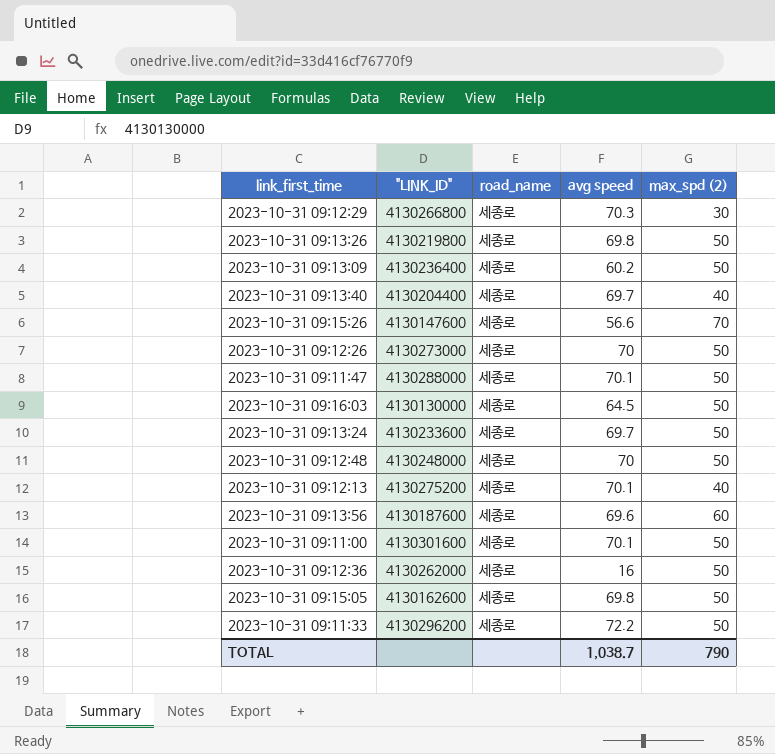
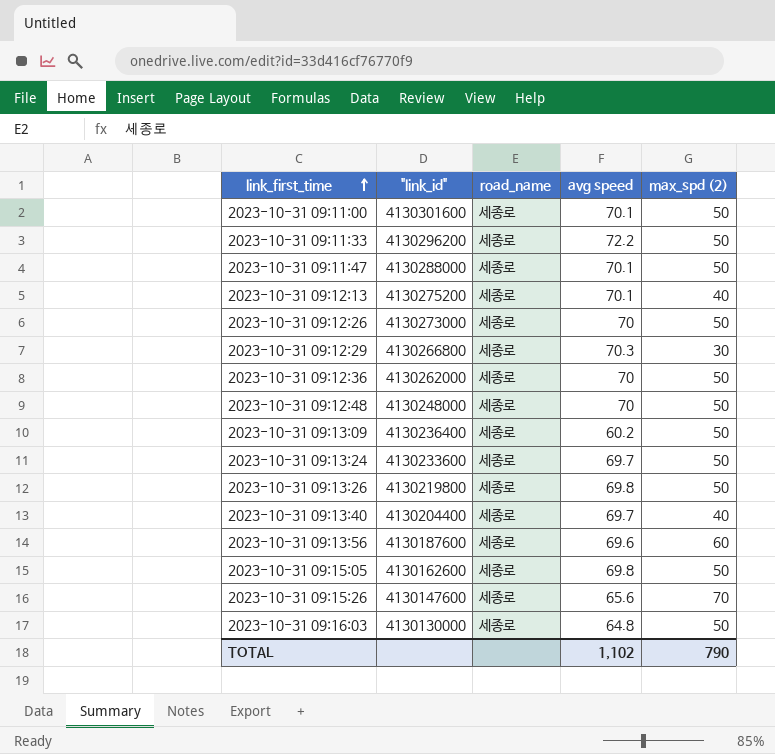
row order: none -> link_first_time ascending
column name: "LINK_ID" -> "link_id"
2023-10-31 09:12:36 | avg speed: 16 -> 70
2023-10-31 09:15:26 | avg speed: 56.6 -> 65.6
2023-10-31 09:16:03 | avg speed: 64.5 -> 64.8
TOTAL | avg speed: 1,038.7 -> 1,102

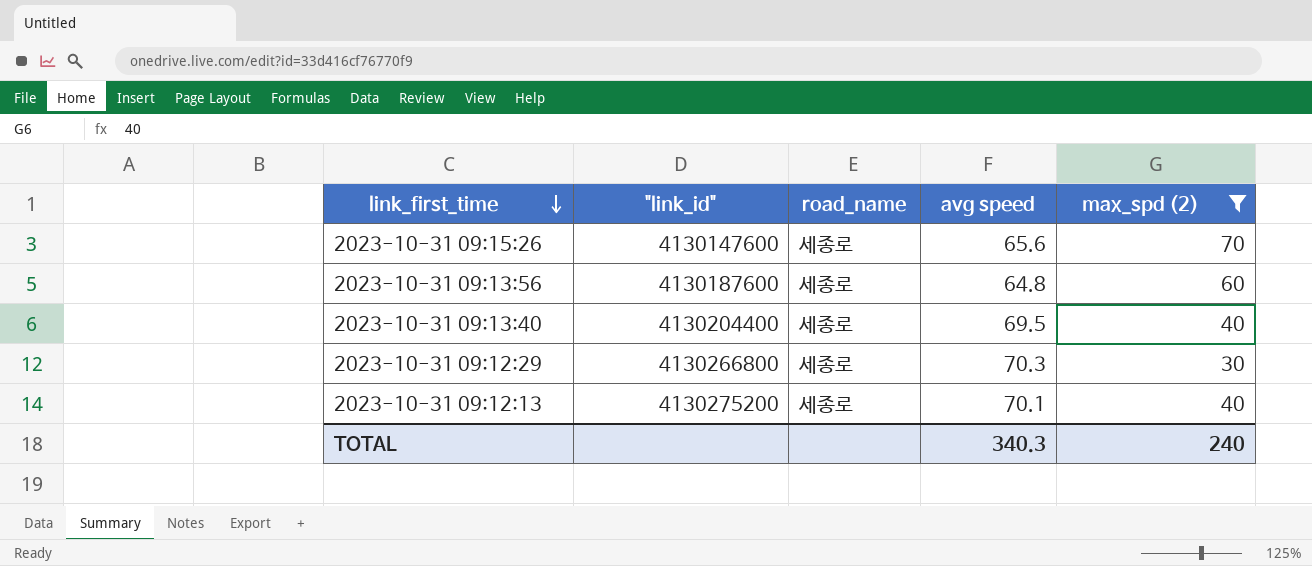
filter: none -> max_spd (2) != 50
row order: link_first_time ascending -> link_first_time descending
2023-10-31 09:13:56 | avg speed: 69.6 -> 64.8
2023-10-31 09:13:40 | avg speed: 69.7 -> 69.5
TOTAL | avg speed: 1,102 -> 340.3
TOTAL | max_spd (2): 790 -> 240

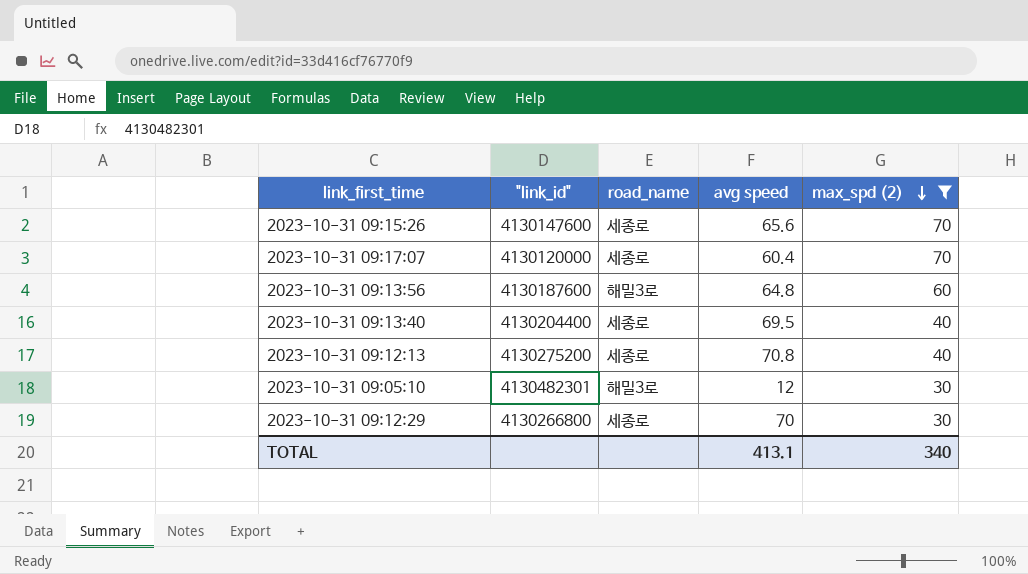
row order: link_first_time descending -> max_spd (2) descending
row 2023-10-31 09:17:07: none -> 4130120000 | 세종로 | 60.4 | 70
2023-10-31 09:13:56 | road_name: 세종로 -> 해밀3로
2023-10-31 09:12:13 | avg speed: 70.1 -> 70.8
row 2023-10-31 09:05:10: none -> 4130482301 | 해밀3로 | 12 | 30
2023-10-31 09:12:29 | avg speed: 70.3 -> 70
TOTAL | avg speed: 340.3 -> 413.1
TOTAL | max_spd (2): 240 -> 340

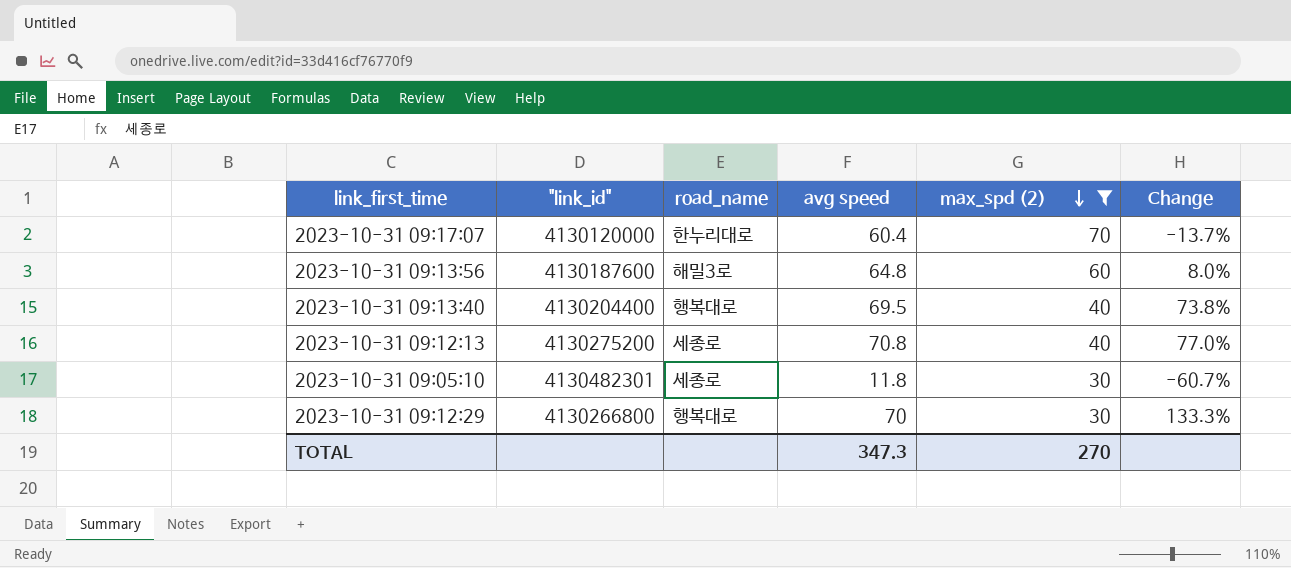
column Change | formula: none -> ([avg speed] - [max_spd (2)]) / [max_spd (2)]
row 2023-10-31 09:15:26: 4130147600 | 세종로 | 65.6 | 70 -> none
2023-10-31 09:17:07 | road_name: 세종로 -> 한누리대로
2023-10-31 09:13:40 | road_name: 세종로 -> 행복대로
2023-10-31 09:05:10 | road_name: 해밀3로 -> 세종로
2023-10-31 09:05:10 | avg speed: 12 -> 11.8
2023-10-31 09:12:29 | road_name: 세종로 -> 행복대로
TOTAL | avg speed: 413.1 -> 347.3
TOTAL | max_spd (2): 340 -> 270

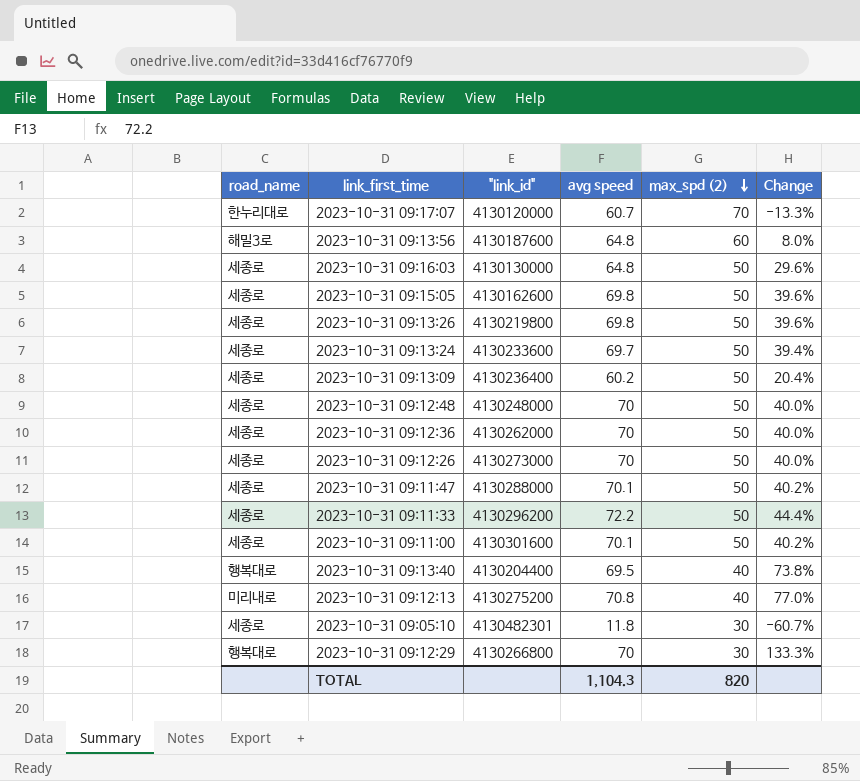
filter: max_spd (2) != 50 -> none
column road_name | position: 3 -> 1
2023-10-31 09:17:07 | avg speed: 60.4 -> 60.7
2023-10-31 09:17:07 | Change: -13.7% -> -13.3%
2023-10-31 09:12:13 | road_name: 세종로 -> 미리내로
TOTAL | avg speed: 347.3 -> 1,104.3
TOTAL | max_spd (2): 270 -> 820

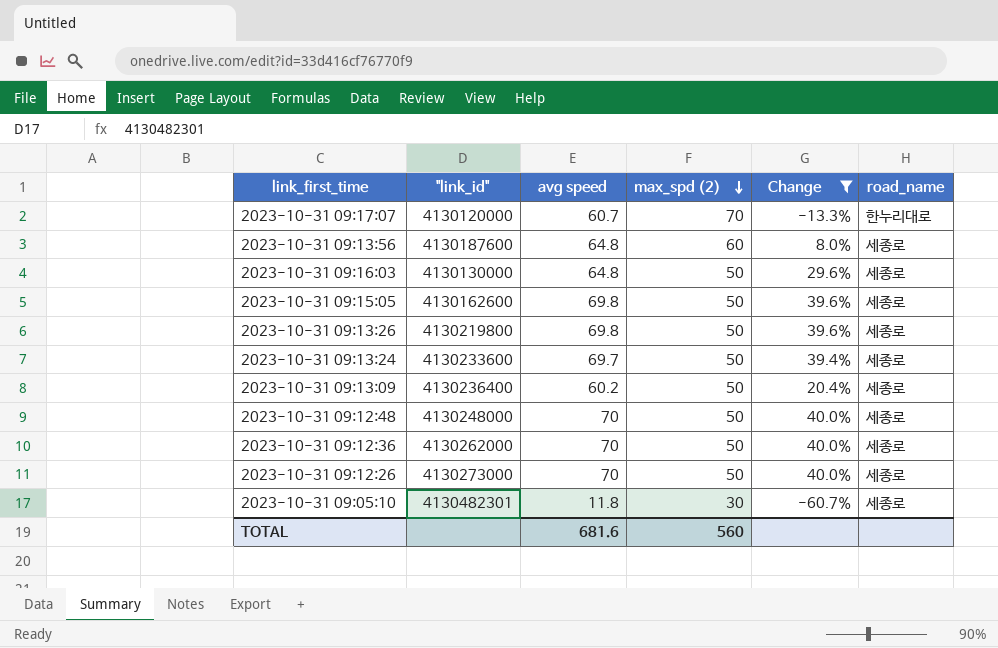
filter: none -> Change <= 40.0%
column road_name | position: 1 -> 6
2023-10-31 09:13:56 | road_name: 해밀3로 -> 세종로
TOTAL | avg speed: 1,104.3 -> 681.6
TOTAL | max_spd (2): 820 -> 560

